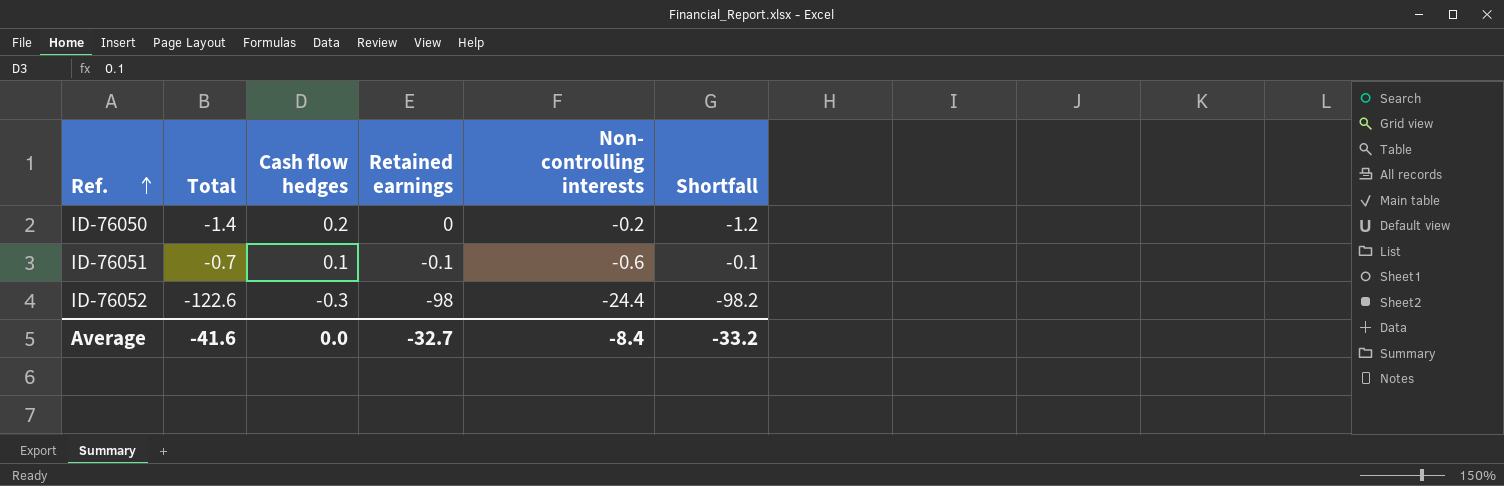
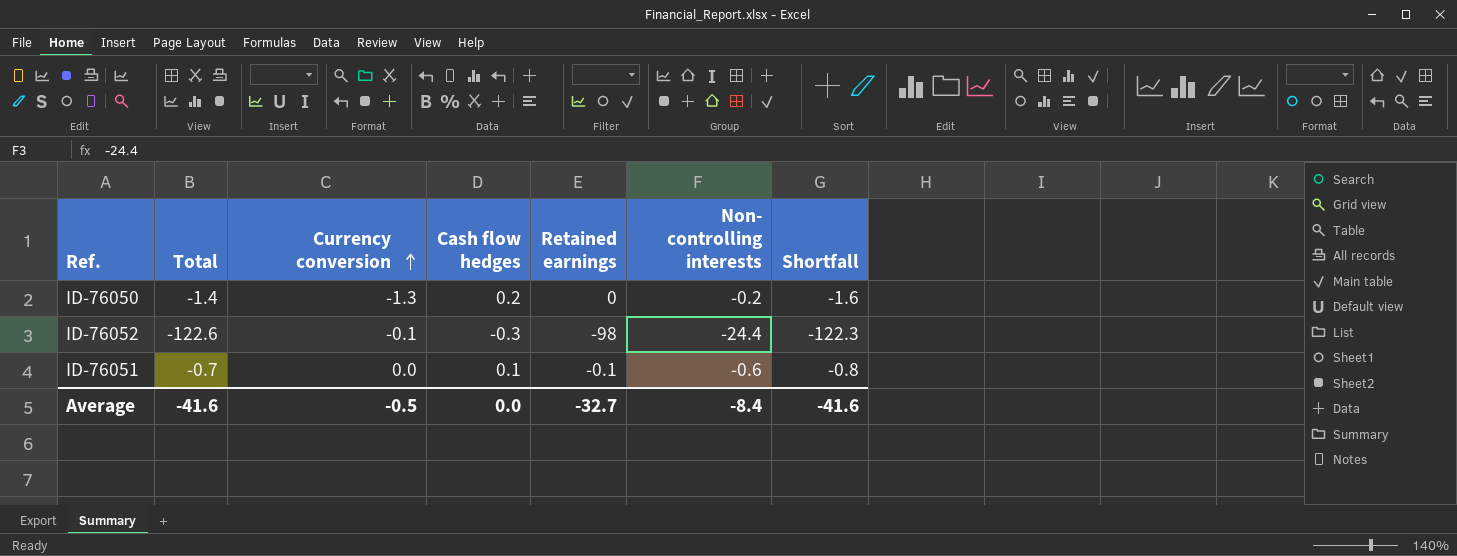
row order: Ref. ascending -> Currency conversion ascending
column Currency conversion | position: none -> 3
column Shortfall | formula: [Total] - [Non- controlling interests] -> [Total] - [Cash flow hedges]
Average | Shortfall: -33.2 -> -41.6

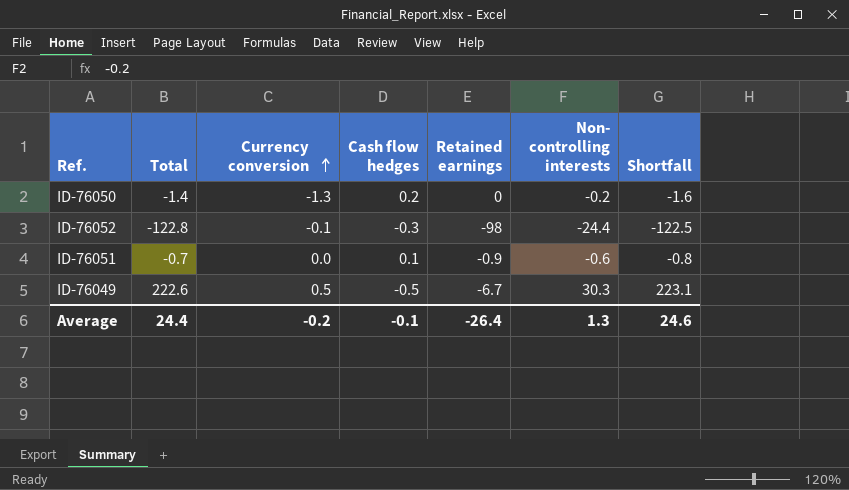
ID-76052 | Total: -122.6 -> -122.8
ID-76052 | Shortfall: -122.3 -> -122.5
ID-76051 | Retained earnings: -0.1 -> -0.9
row ID-76049: none -> 222.6 | 0.5 | -0.5 | -6.7 | 30.3 | 223.1
Average | Total: -41.6 -> 24.4
Average | Currency conversion: -0.5 -> -0.2
Average | Cash flow hedges: 0.0 -> -0.1
Average | Retained earnings: -32.7 -> -26.4
Average | Non- controlling interests: -8.4 -> 1.3
Average | Shortfall: -41.6 -> 24.6

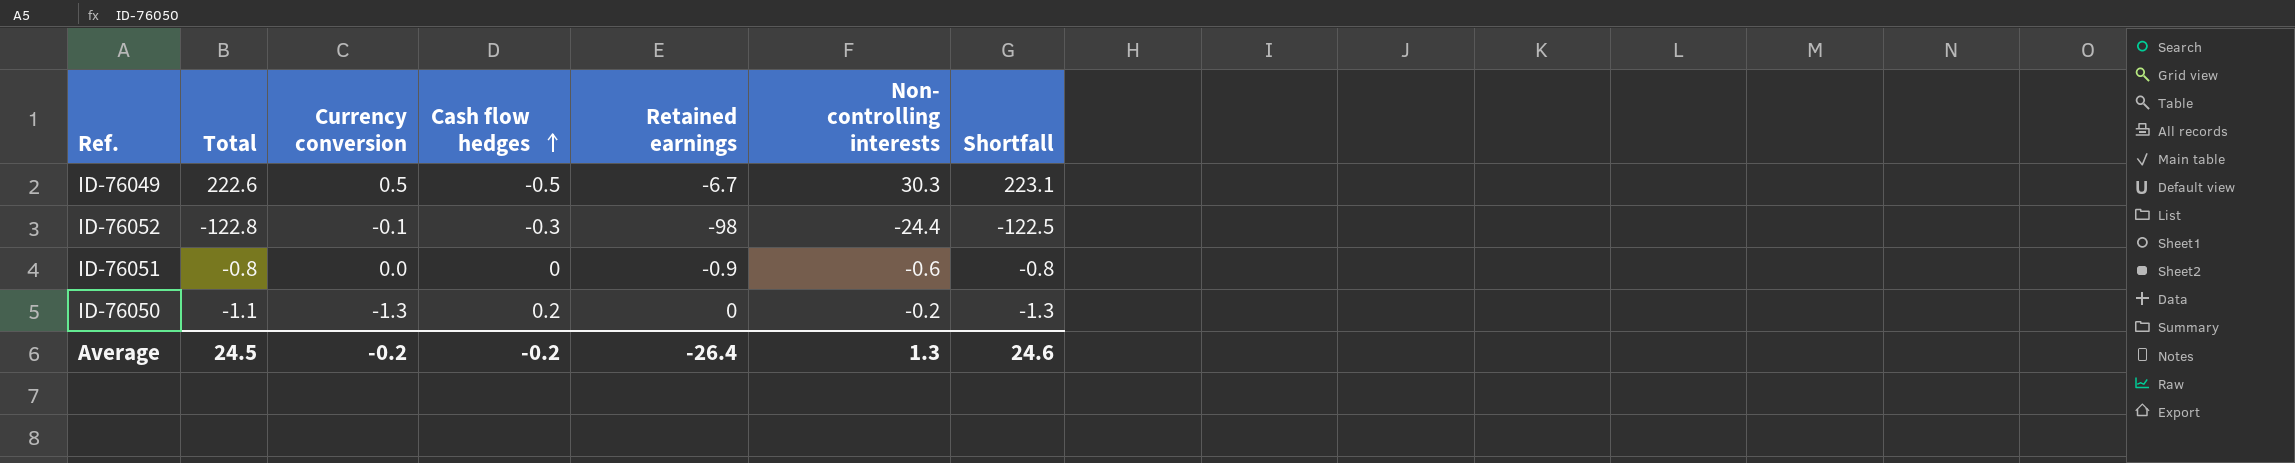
row order: Currency conversion ascending -> Cash flow hedges ascending
ID-76051 | Total: -0.7 -> -0.8
ID-76051 | Cash flow hedges: 0.1 -> 0
ID-76050 | Total: -1.4 -> -1.1
ID-76050 | Shortfall: -1.6 -> -1.3
Average | Total: 24.4 -> 24.5
Average | Cash flow hedges: -0.1 -> -0.2

